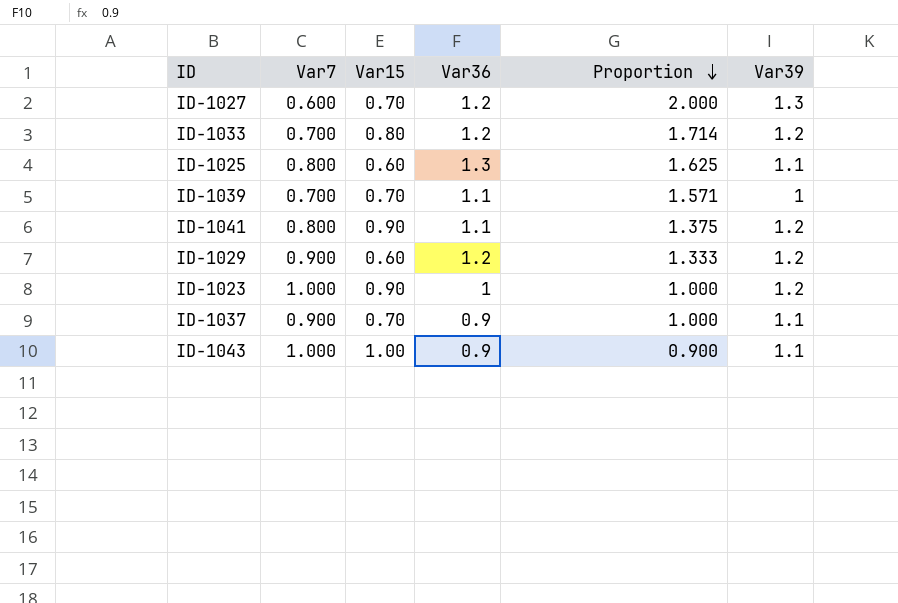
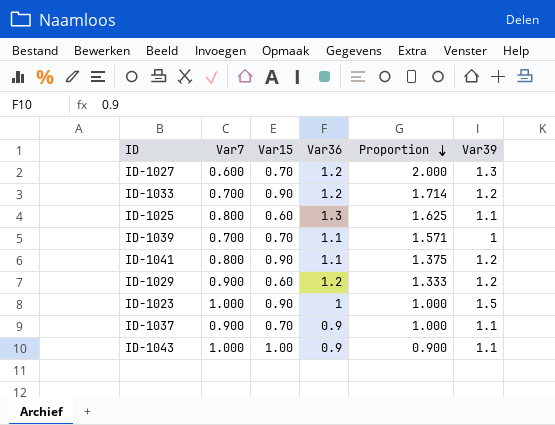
ID-1033 | Var15: 0.80 -> 0.90
ID-1023 | Var39: 1.2 -> 1.5

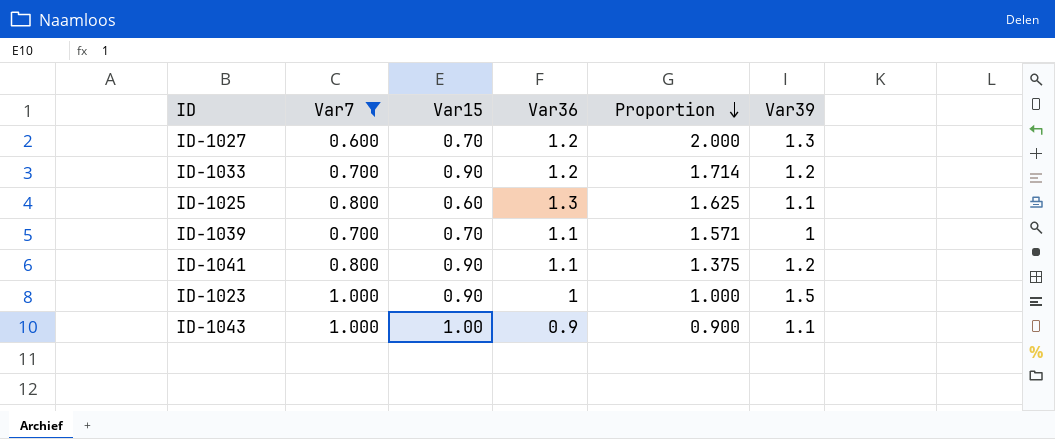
filter: none -> Var7 != 0.900

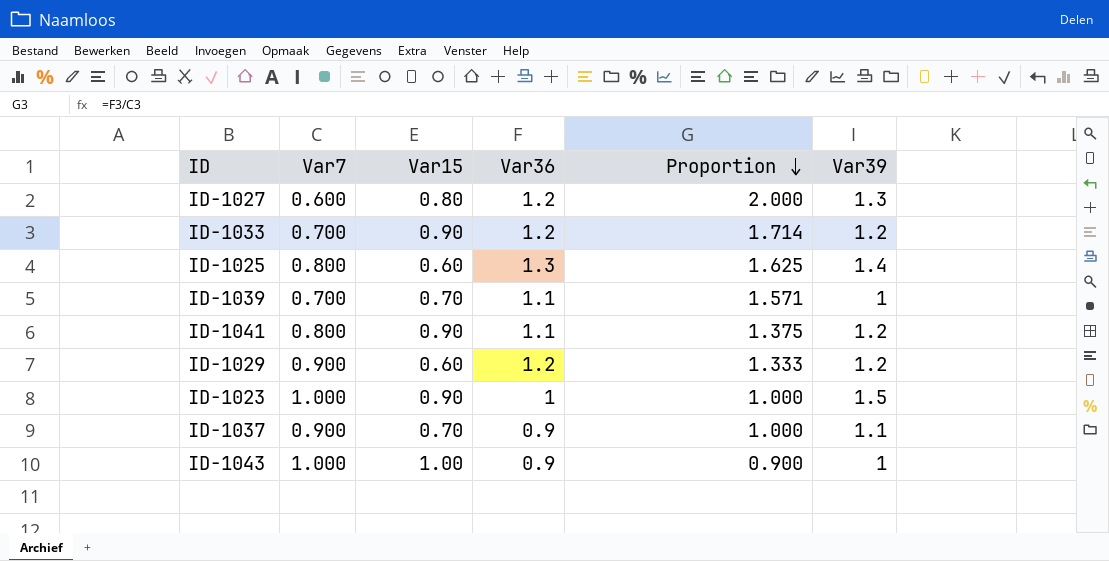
filter: Var7 != 0.900 -> none
ID-1027 | Var15: 0.70 -> 0.80
ID-1025 | Var39: 1.1 -> 1.4
ID-1043 | Var39: 1.1 -> 1

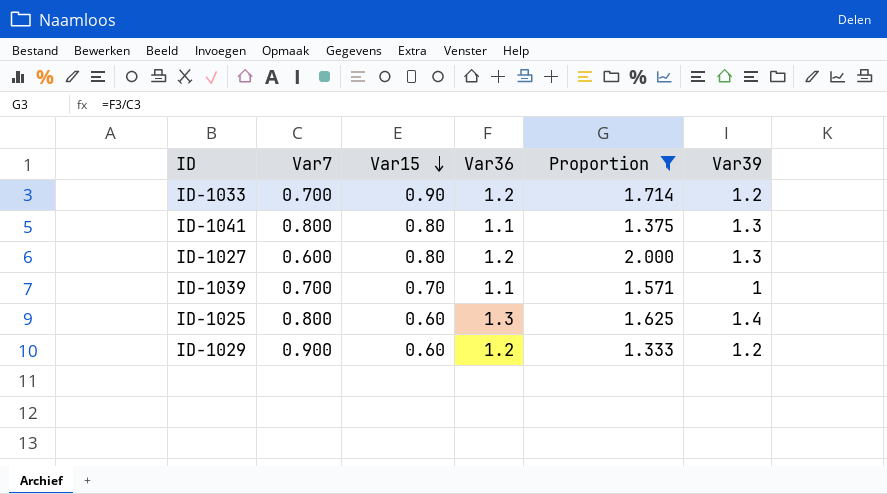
filter: none -> Proportion >= 1.333
row order: Proportion descending -> Var15 descending
ID-1041 | Var15: 0.90 -> 0.80
ID-1041 | Var39: 1.2 -> 1.3

